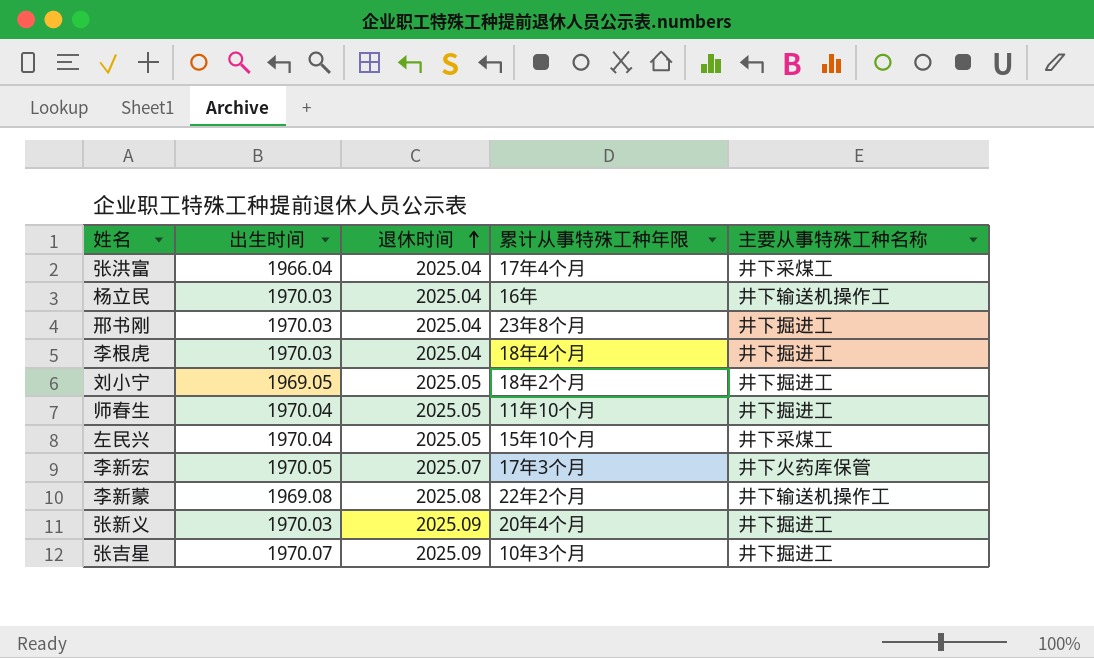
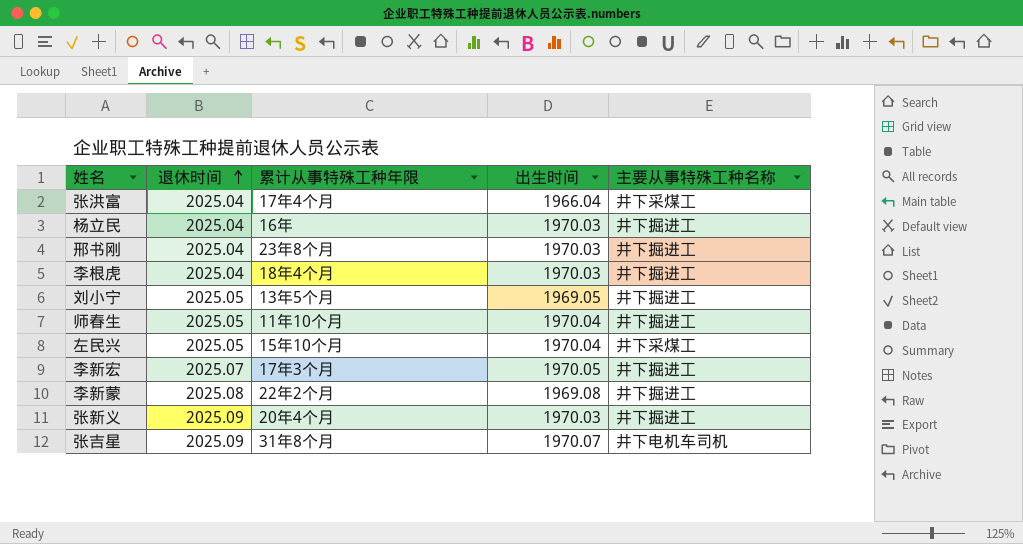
column 出生时间 | position: 2 -> 4
杨立民 | 主要从事特殊工种名称: 井下输送机操作工 -> 井下掘进工
刘小宁 | 累计从事特殊工种年限: 18年2个月 -> 13年5个月
李新宏 | 主要从事特殊工种名称: 井下火药库保管 -> 井下掘进工
李新蒙 | 主要从事特殊工种名称: 井下输送机操作工 -> 井下掘进工
张吉星 | 累计从事特殊工种年限: 10年3个月 -> 31年8个月
张吉星 | 主要从事特殊工种名称: 井下掘进工 -> 井下电机车司机

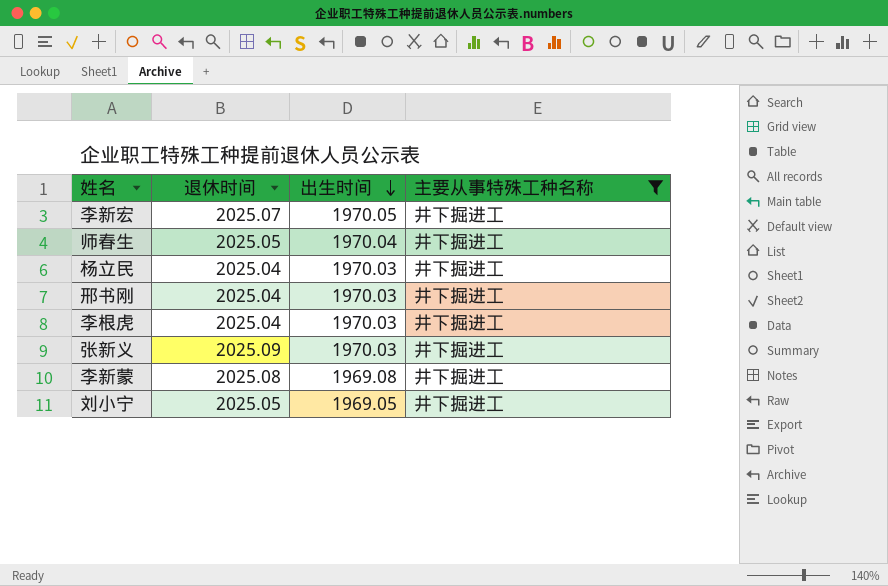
filter: none -> 主要从事特殊工种名称 = 井下掘进工
row order: 退休时间 ascending -> 出生时间 descending
column 累计从事特殊工种年限 | position: 3 -> none

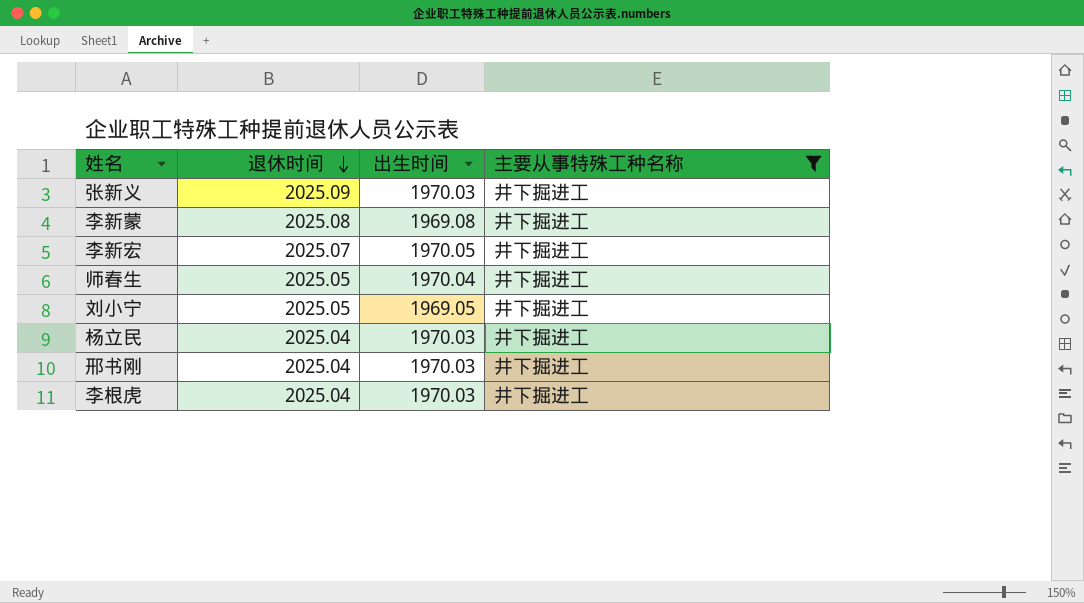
row order: 出生时间 descending -> 退休时间 descending

